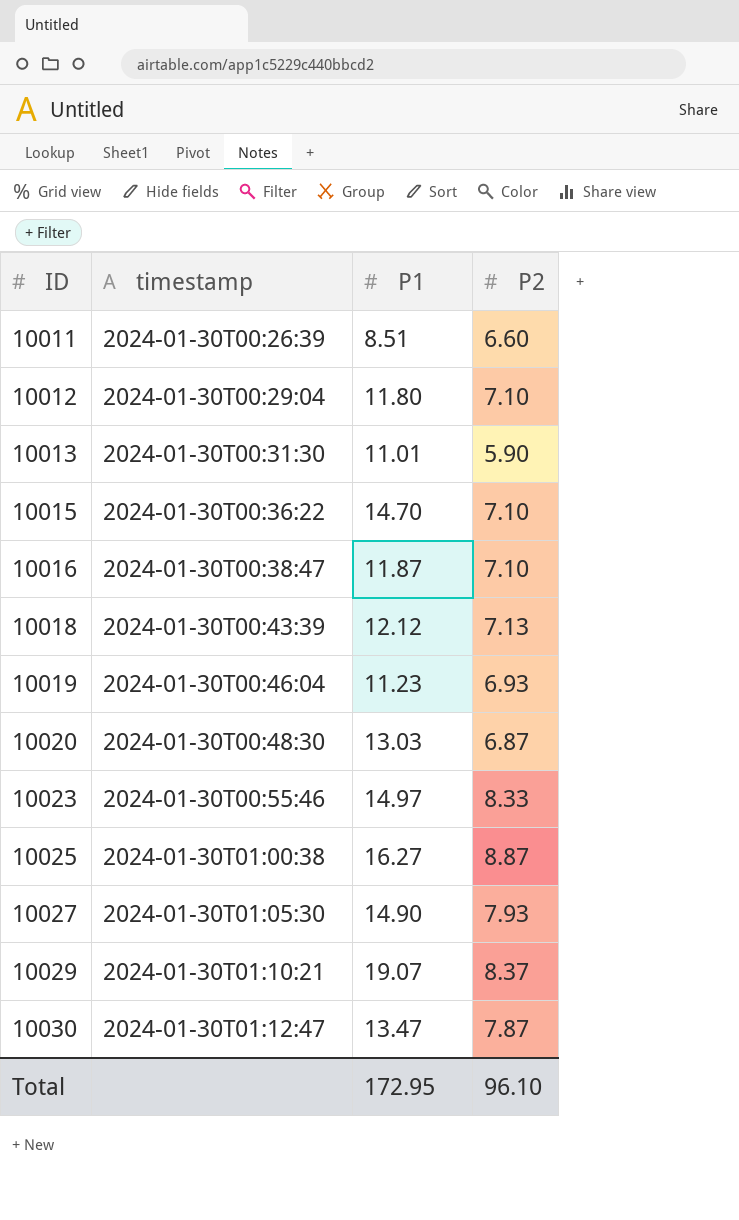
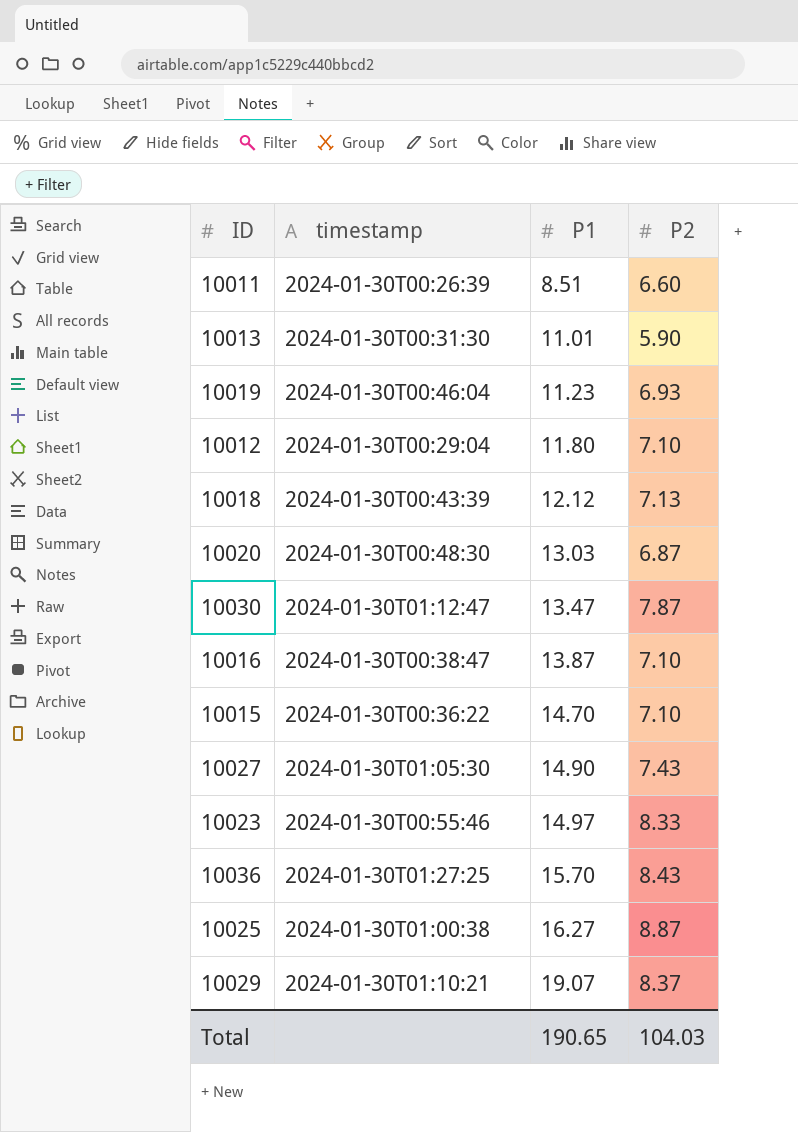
row order: ID ascending -> P1 ascending
10016 | P1: 11.87 -> 13.87
10027 | P2: 7.93 -> 7.43
row 10036: none -> 2024-01-30T01:27:25 | 15.70 | 8.43
Total | P1: 172.95 -> 190.65
Total | P2: 96.10 -> 104.03

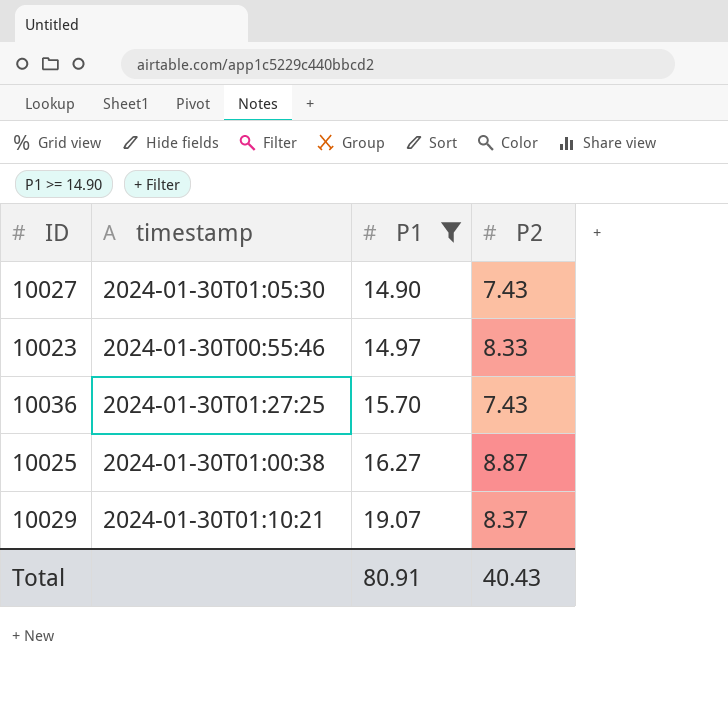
filter: none -> P1 >= 14.90
10036 | P2: 8.43 -> 7.43
Total | P1: 190.65 -> 80.91
Total | P2: 104.03 -> 40.43

